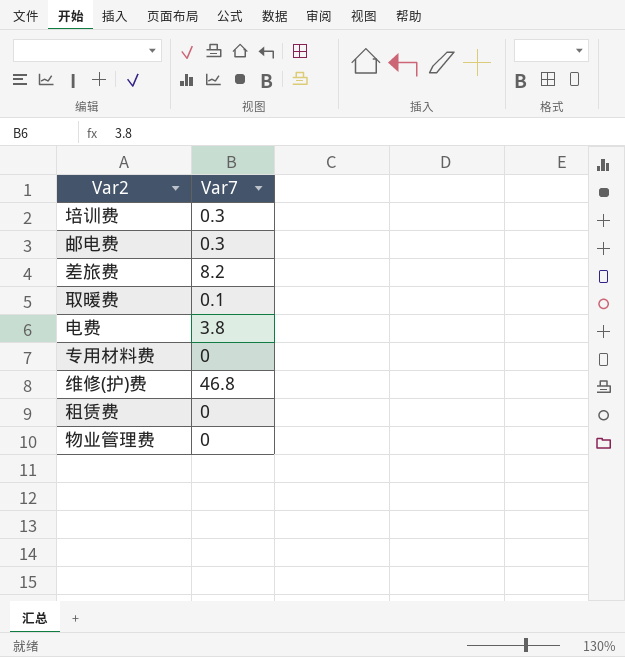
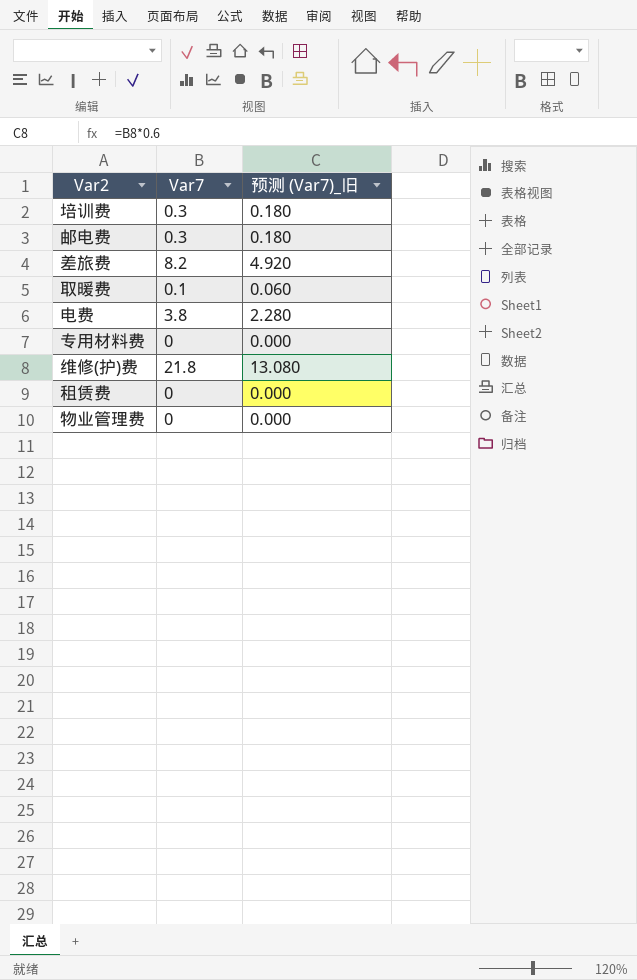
column 预测 (Var7)_旧 | formula: none -> [Var7] * 0.6
维修(护)费 | Var7: 46.8 -> 21.8

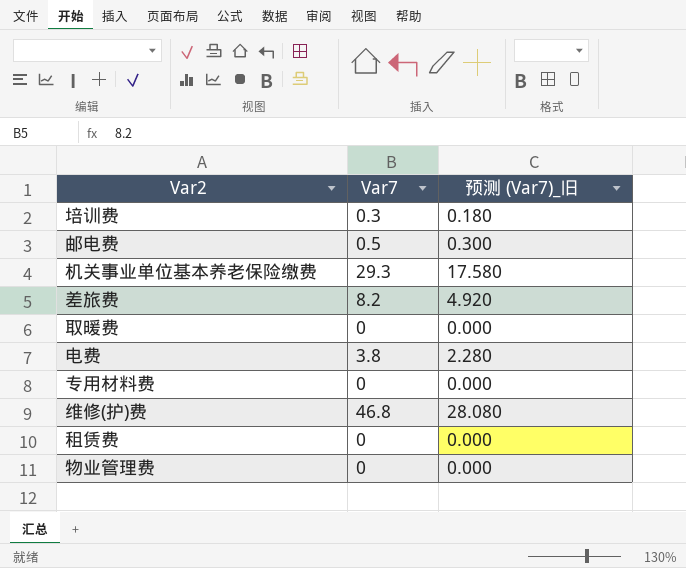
邮电费 | Var7: 0.3 -> 0.5
邮电费 | 预测 (Var7)_旧: 0.180 -> 0.300
row 机关事业单位基本养老保险缴费: none -> 29.3 | 17.580
取暖费 | Var7: 0.1 -> 0
取暖费 | 预测 (Var7)_旧: 0.060 -> 0.000
维修(护)费 | Var7: 21.8 -> 46.8
维修(护)费 | 预测 (Var7)_旧: 13.080 -> 28.080

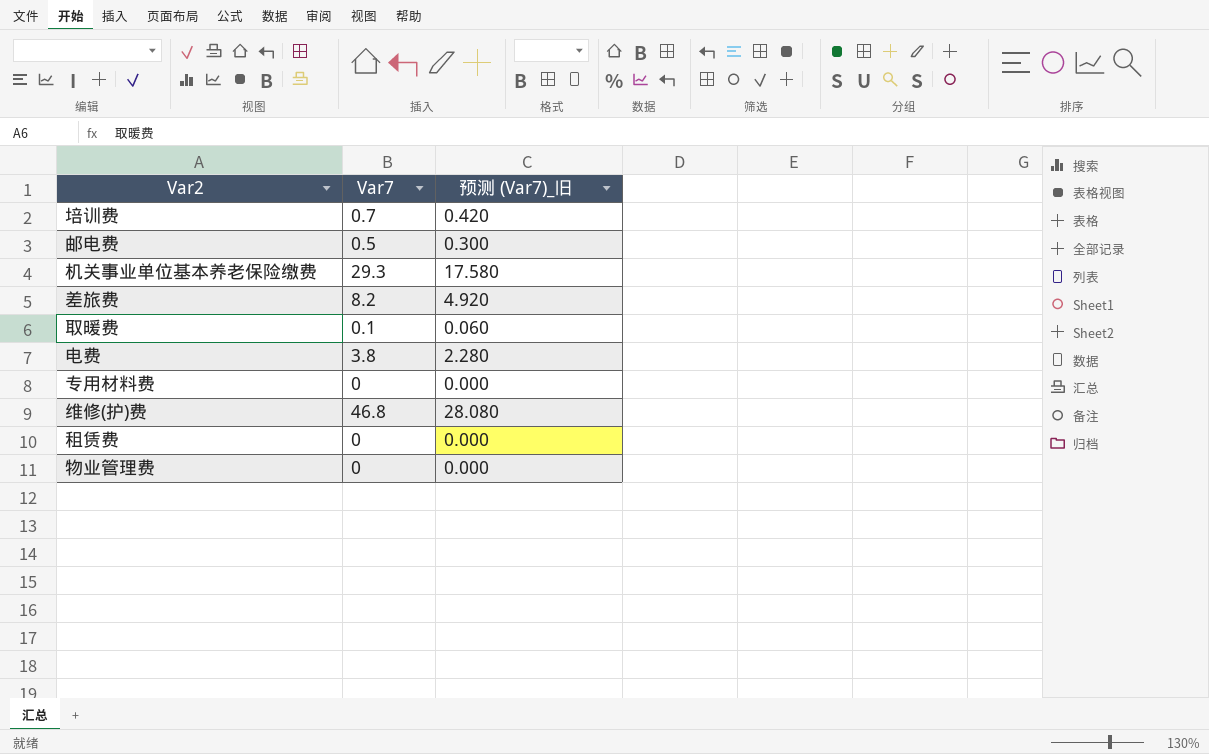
培训费 | Var7: 0.3 -> 0.7
培训费 | 预测 (Var7)_旧: 0.180 -> 0.420
取暖费 | Var7: 0 -> 0.1
取暖费 | 预测 (Var7)_旧: 0.000 -> 0.060

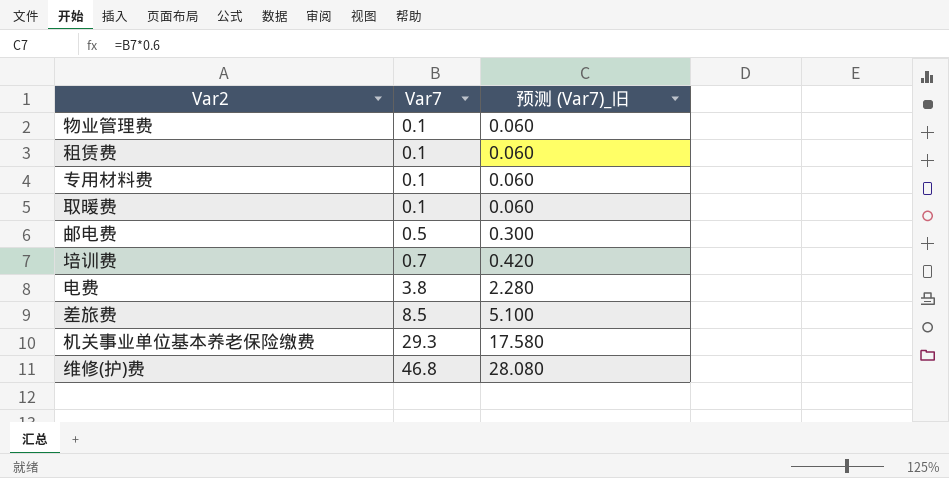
row order: none -> Var7 ascending
物业管理费 | Var7: 0 -> 0.1
物业管理费 | 预测 (Var7)_旧: 0.000 -> 0.060
租赁费 | Var7: 0 -> 0.1
租赁费 | 预测 (Var7)_旧: 0.000 -> 0.060
专用材料费 | Var7: 0 -> 0.1
专用材料费 | 预测 (Var7)_旧: 0.000 -> 0.060
差旅费 | Var7: 8.2 -> 8.5
差旅费 | 预测 (Var7)_旧: 4.920 -> 5.100

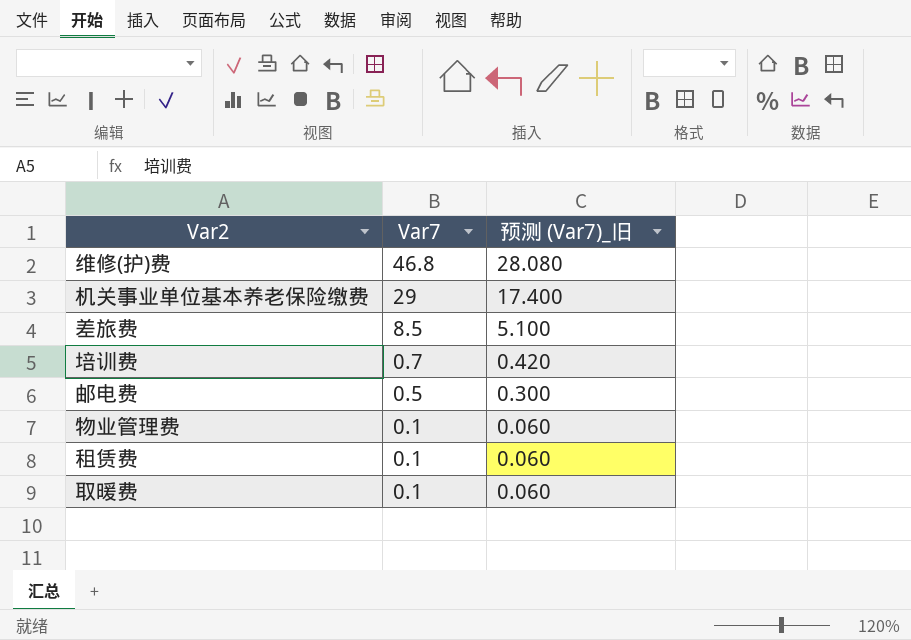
row order: Var7 ascending -> Var7 descending
row 专用材料费: 0.1 | 0.060 -> none
row 电费: 3.8 | 2.280 -> none
机关事业单位基本养老保险缴费 | Var7: 29.3 -> 29
机关事业单位基本养老保险缴费 | 预测 (Var7)_旧: 17.580 -> 17.400

